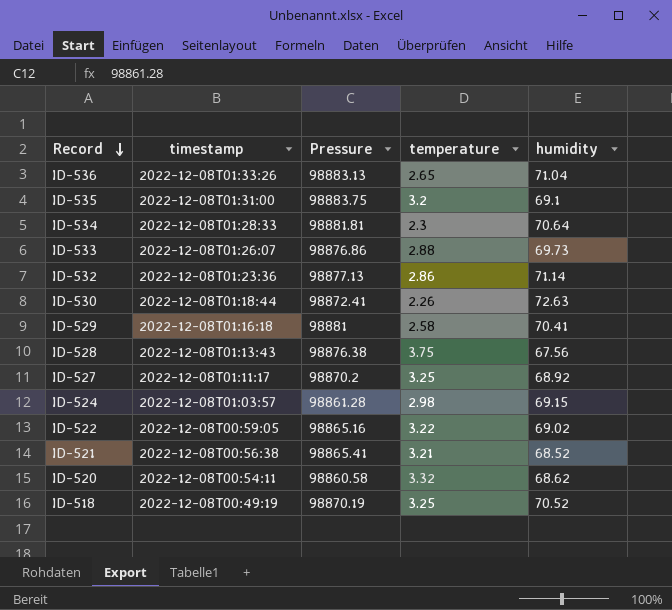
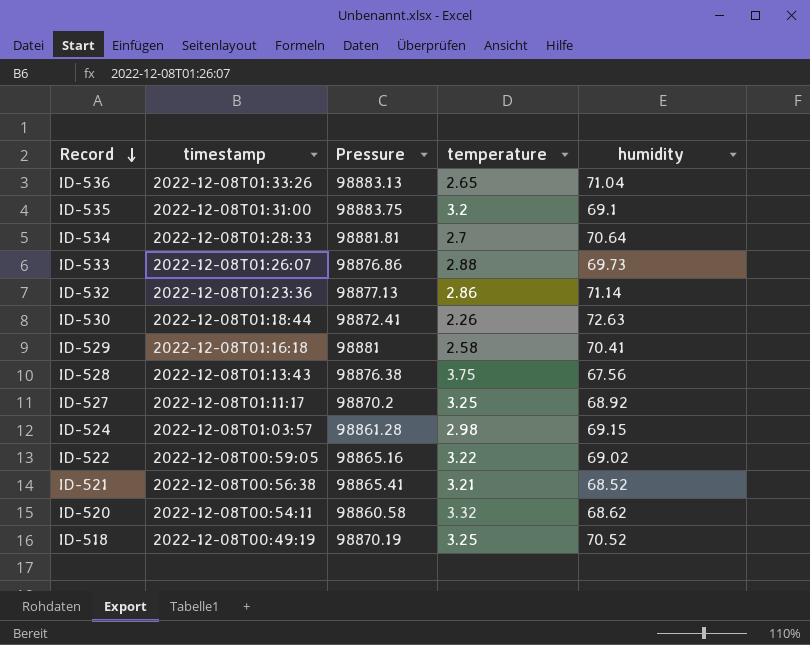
ID-534 | temperature: 2.3 -> 2.7

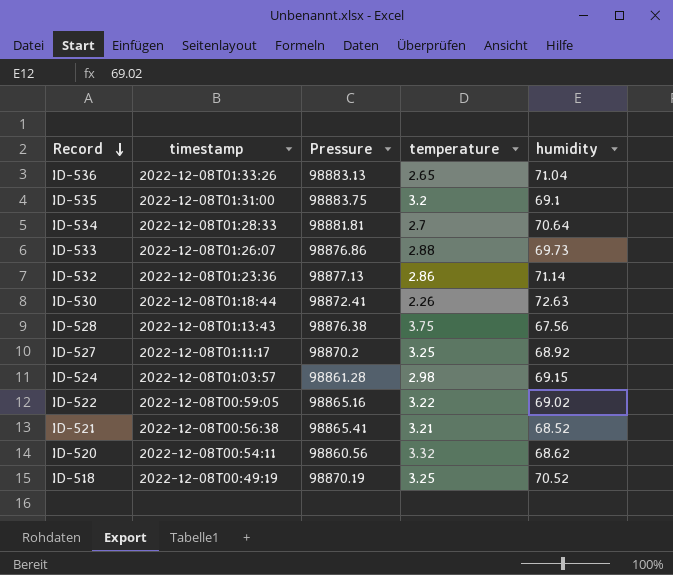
row ID-529: 2022-12-08T01:16:18 | 98881 | 2.58 | 70.41 -> none
ID-520 | Pressure: 98860.58 -> 98860.56

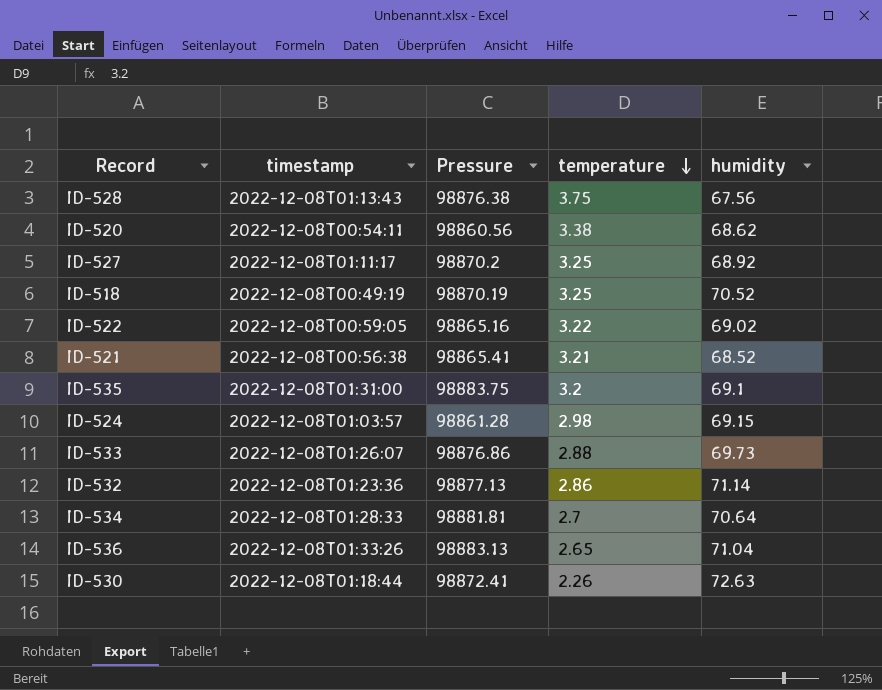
row order: Record descending -> temperature descending
ID-520 | temperature: 3.32 -> 3.38

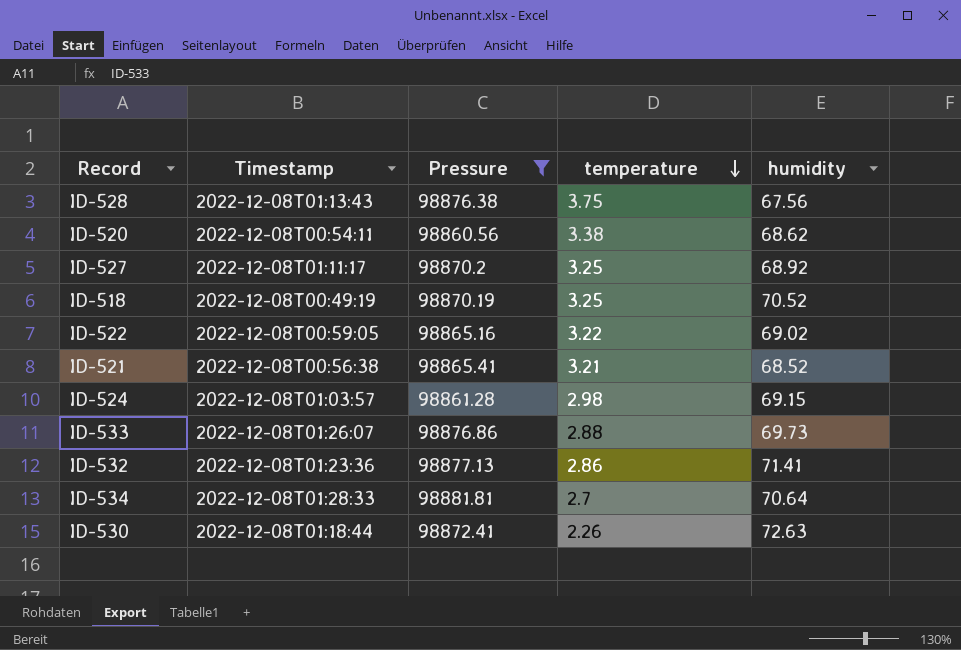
filter: none -> Pressure <= 98881.81
column name: timestamp -> Timestamp
ID-532 | humidity: 71.14 -> 71.41

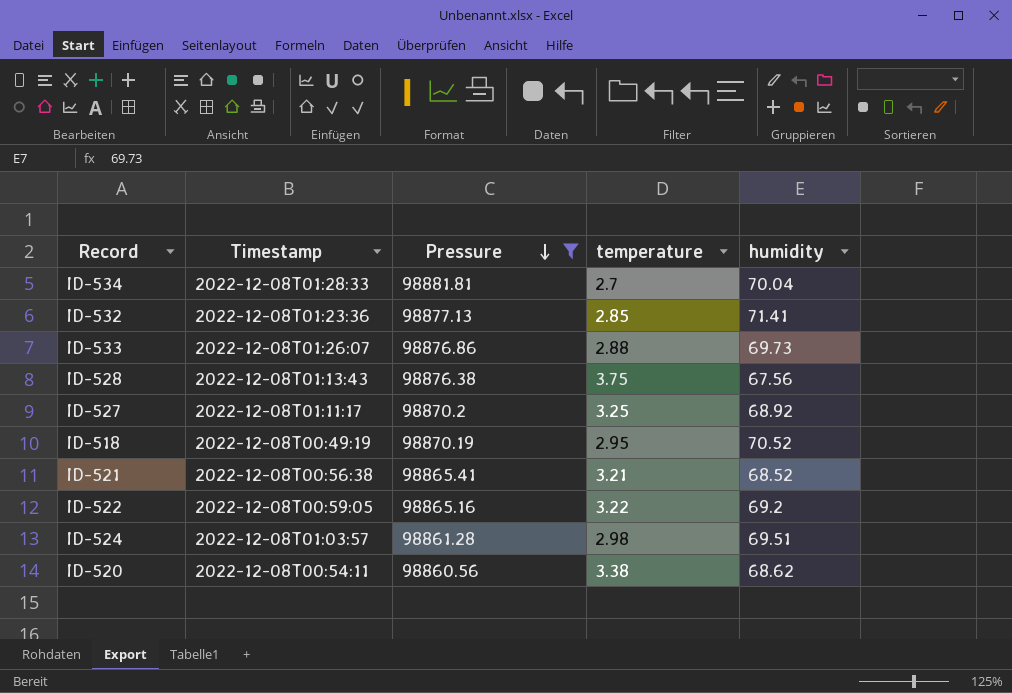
row order: temperature descending -> Pressure descending
row ID-530: 2022-12-08T01:18:44 | 98872.41 | 2.26 | 72.63 -> none
ID-534 | humidity: 70.64 -> 70.04
ID-532 | temperature: 2.86 -> 2.85
ID-518 | temperature: 3.25 -> 2.95
ID-522 | humidity: 69.02 -> 69.2
ID-524 | humidity: 69.15 -> 69.51

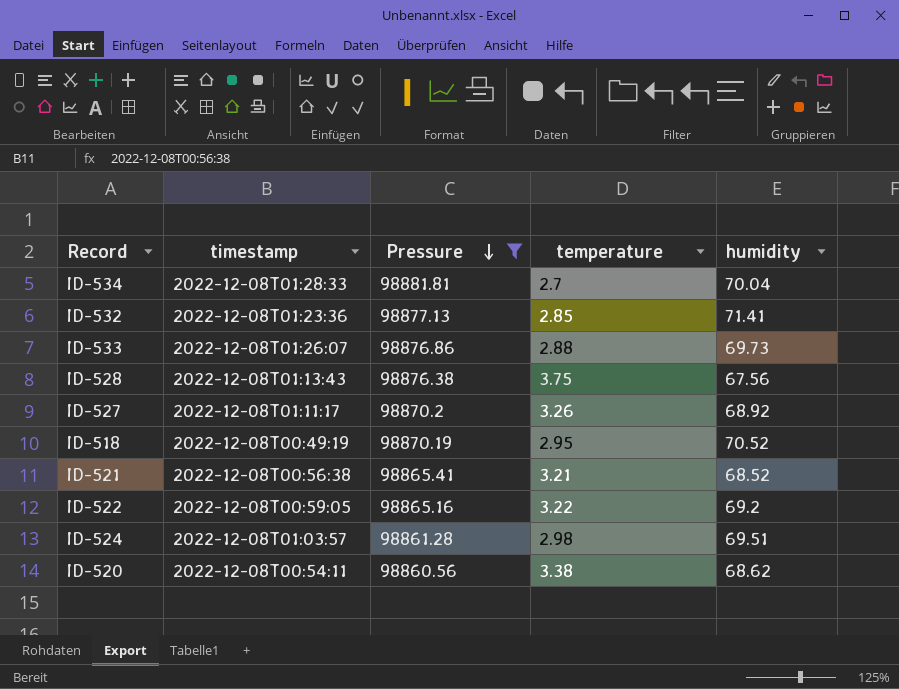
column name: Timestamp -> timestamp
ID-527 | temperature: 3.25 -> 3.26

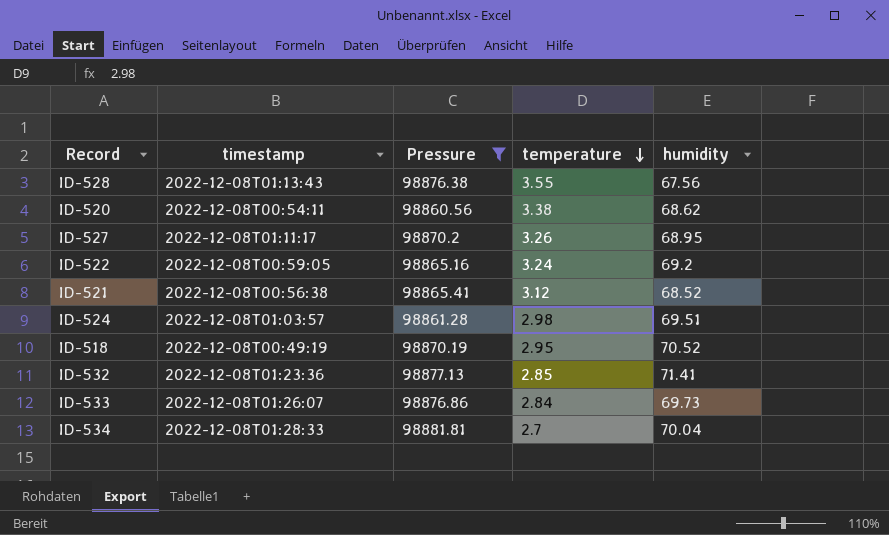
row order: Pressure descending -> temperature descending
ID-528 | temperature: 3.75 -> 3.55
ID-527 | humidity: 68.92 -> 68.95
ID-522 | temperature: 3.22 -> 3.24
ID-521 | temperature: 3.21 -> 3.12
ID-533 | temperature: 2.88 -> 2.84

